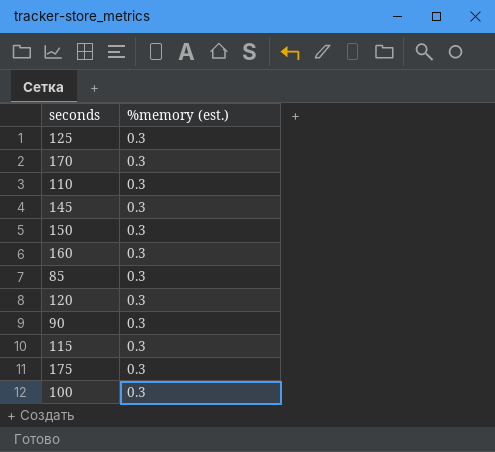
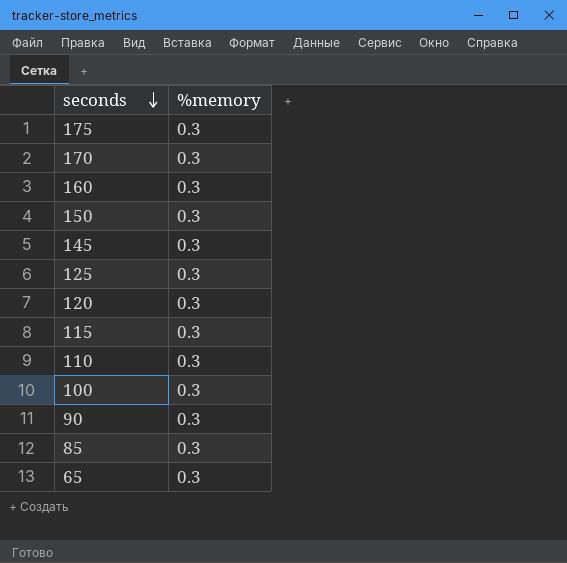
row order: none -> seconds descending
column name: %memory (est.) -> %memory
row 65: none -> 0.3

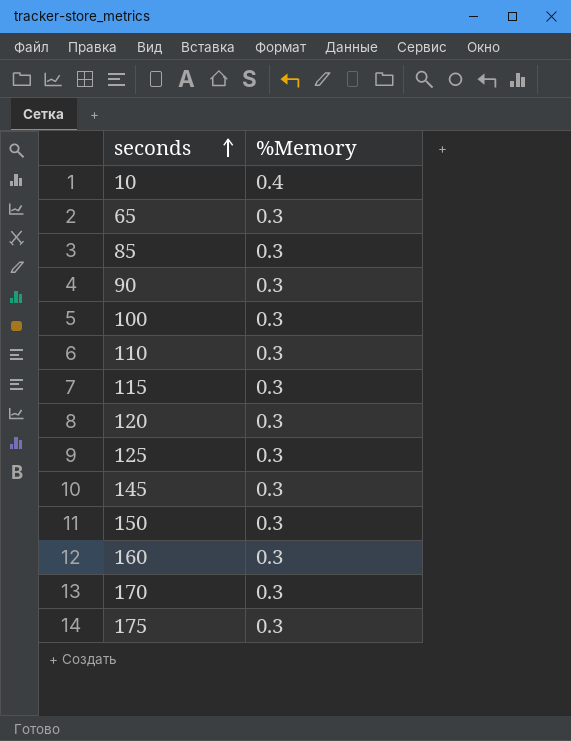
row order: seconds descending -> seconds ascending
column name: %memory -> %Memory
row 10: none -> 0.4

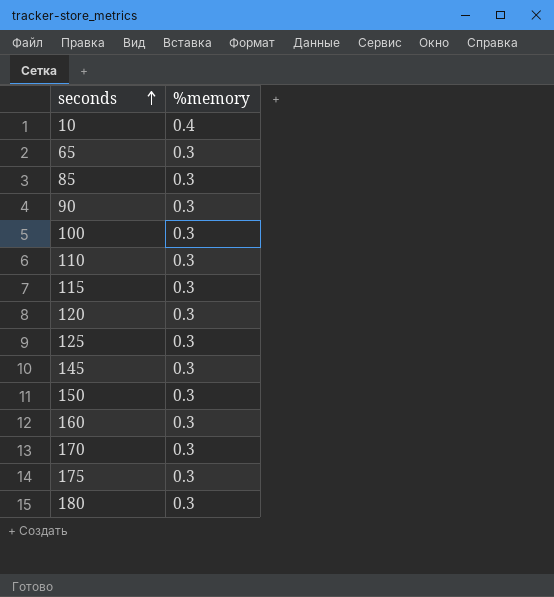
column name: %Memory -> %memory
row 180: none -> 0.3

